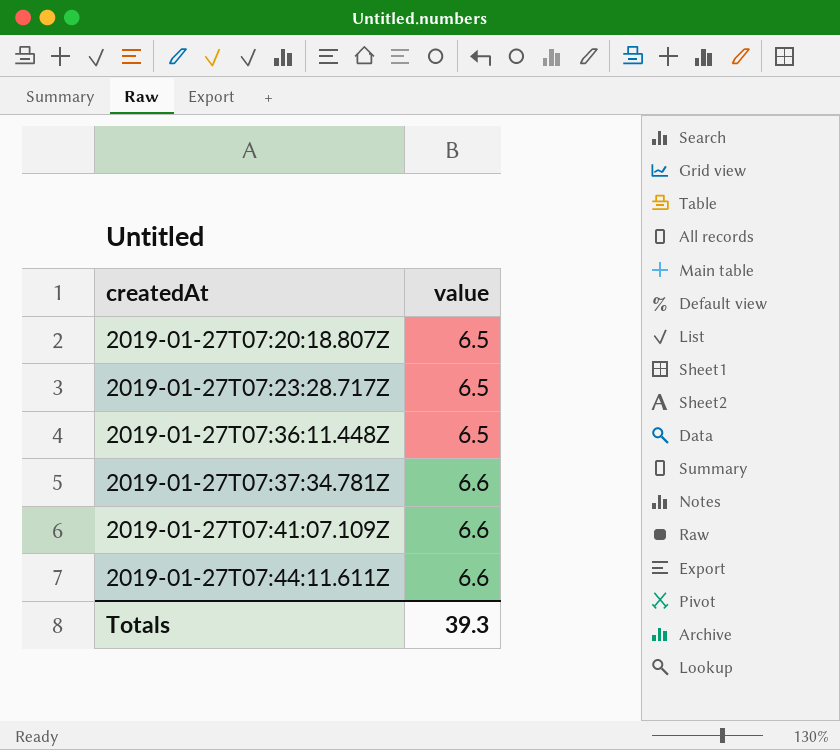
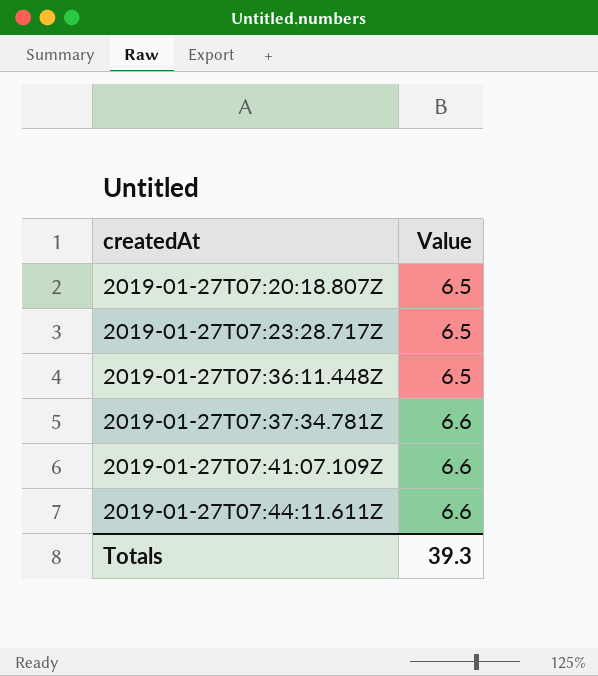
column name: value -> Value

